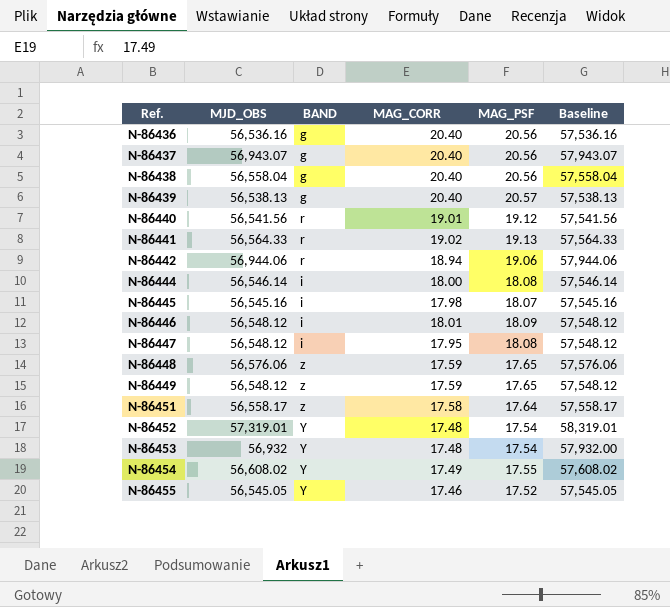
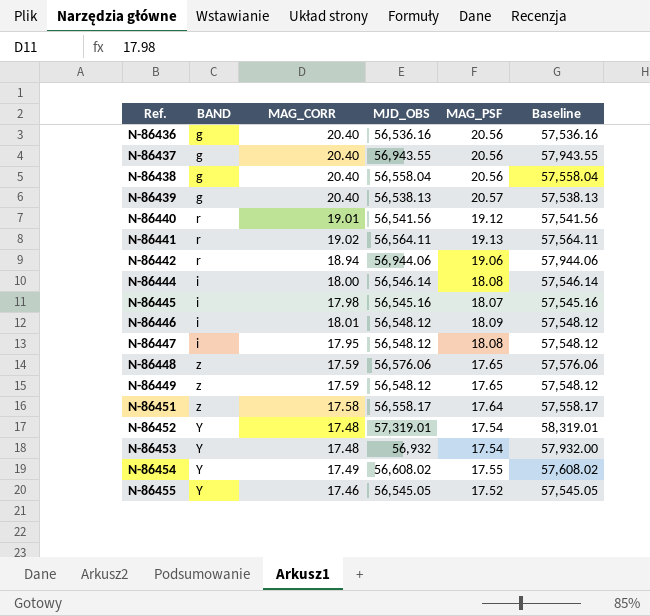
column MJD_OBS | position: 2 -> 4
N-86437 | MJD_OBS: 56,943.07 -> 56,943.55
N-86437 | Baseline: 57,943.07 -> 57,943.55
N-86441 | MJD_OBS: 56,564.33 -> 56,564.11
N-86441 | Baseline: 57,564.33 -> 57,564.11

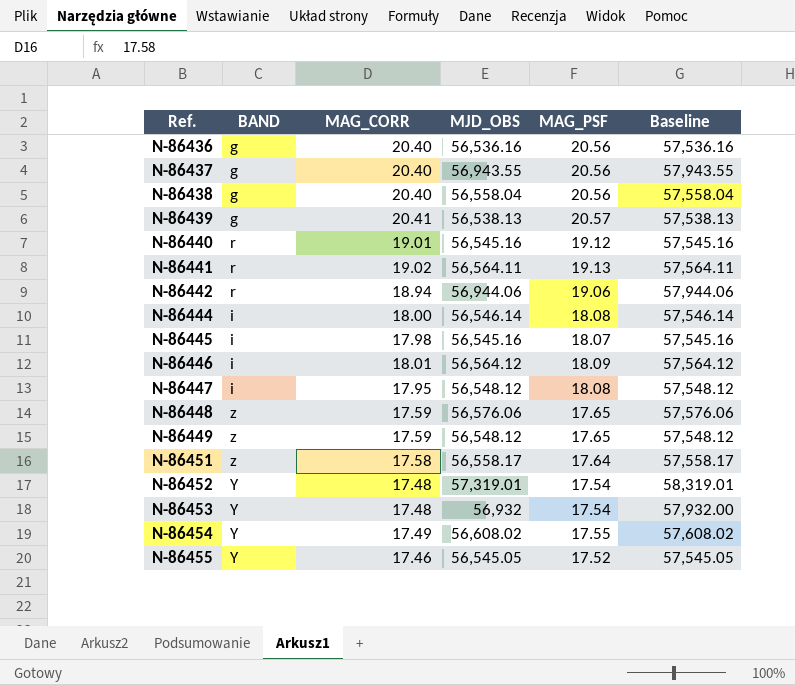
N-86439 | MAG_CORR: 20.40 -> 20.41
N-86440 | MJD_OBS: 56,541.56 -> 56,545.16
N-86440 | Baseline: 57,541.56 -> 57,545.16
N-86446 | MJD_OBS: 56,548.12 -> 56,564.12
N-86446 | Baseline: 57,548.12 -> 57,564.12

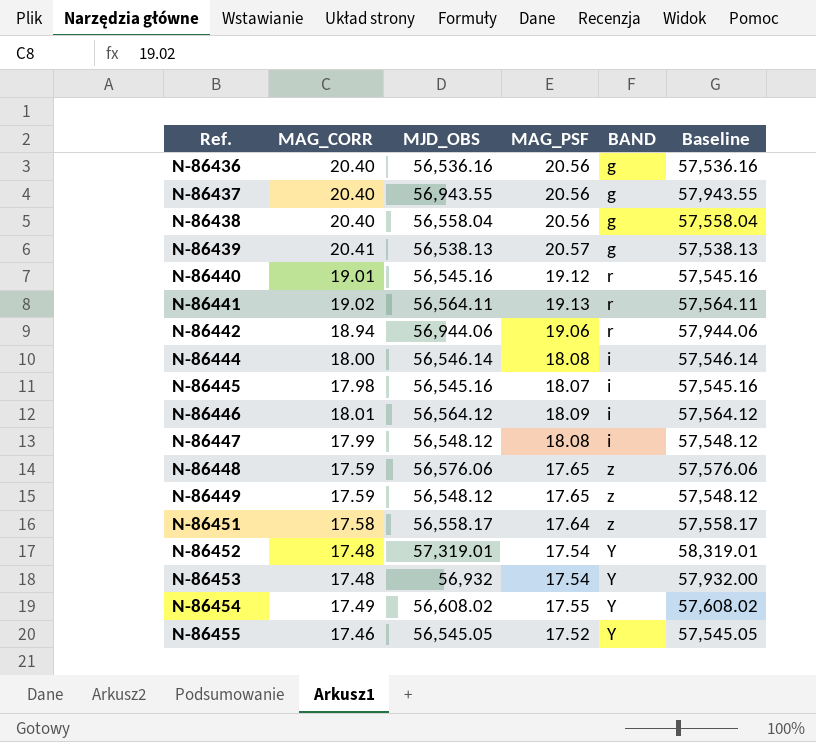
column BAND | position: 2 -> 5
N-86447 | MAG_CORR: 17.95 -> 17.99

